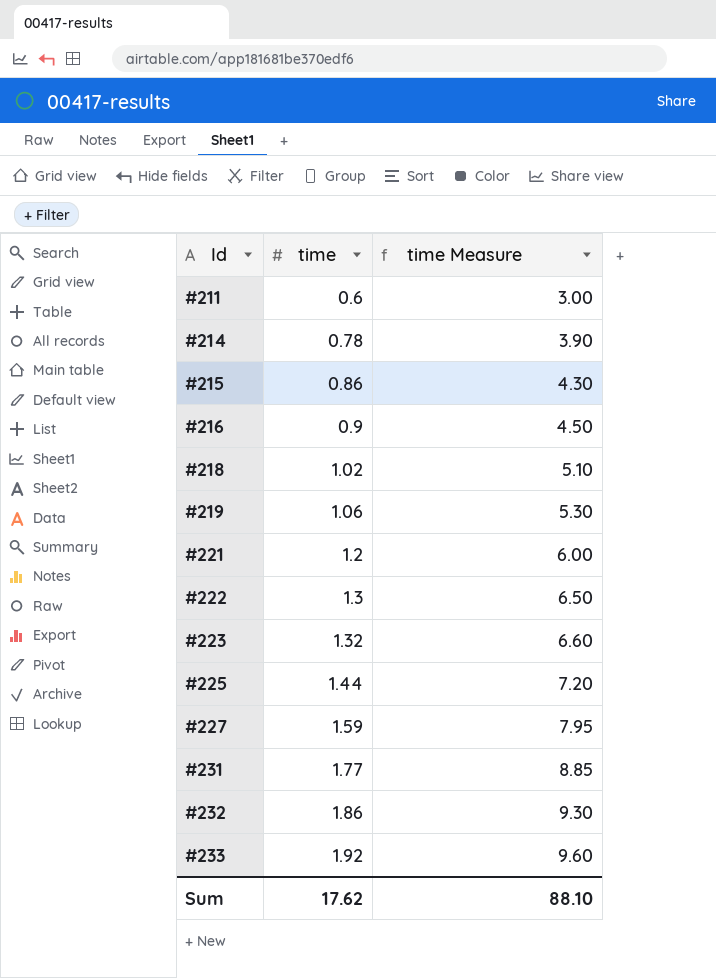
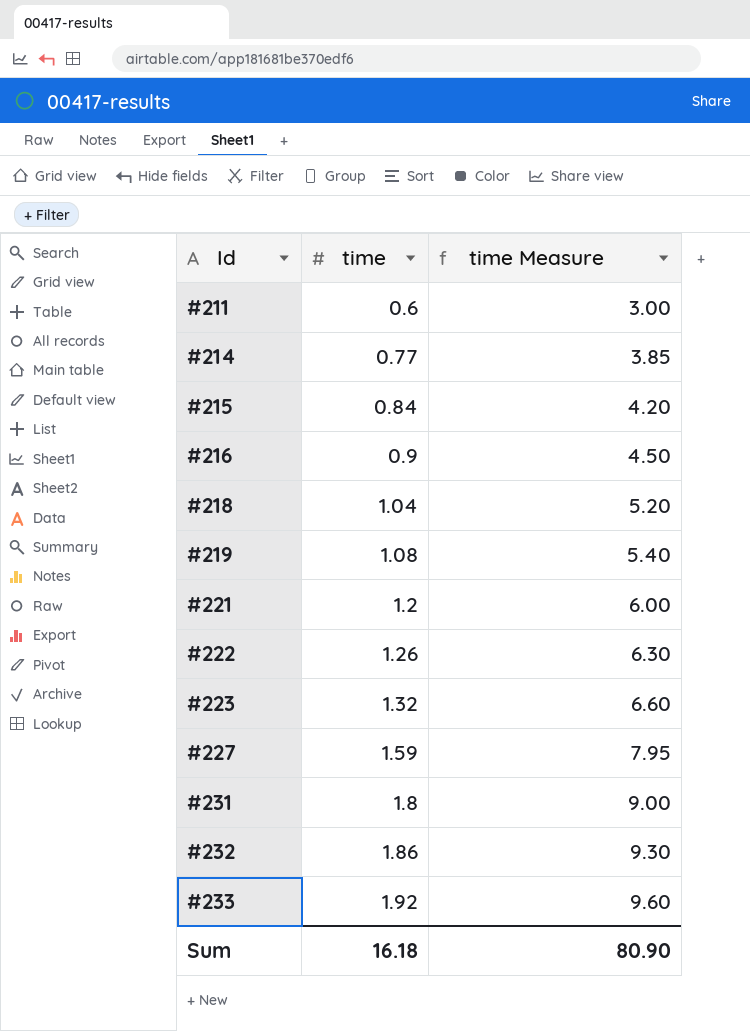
row #225: 1.44 | 7.20 -> none
#214 | time: 0.78 -> 0.77
#214 | time Measure: 3.90 -> 3.85
#215 | time: 0.86 -> 0.84
#215 | time Measure: 4.30 -> 4.20
#218 | time: 1.02 -> 1.04
#218 | time Measure: 5.10 -> 5.20
#219 | time: 1.06 -> 1.08
#219 | time Measure: 5.30 -> 5.40
#222 | time: 1.3 -> 1.26
#222 | time Measure: 6.50 -> 6.30
#231 | time: 1.77 -> 1.8
#231 | time Measure: 8.85 -> 9.00
Sum | time: 17.62 -> 16.18
Sum | time Measure: 88.10 -> 80.90

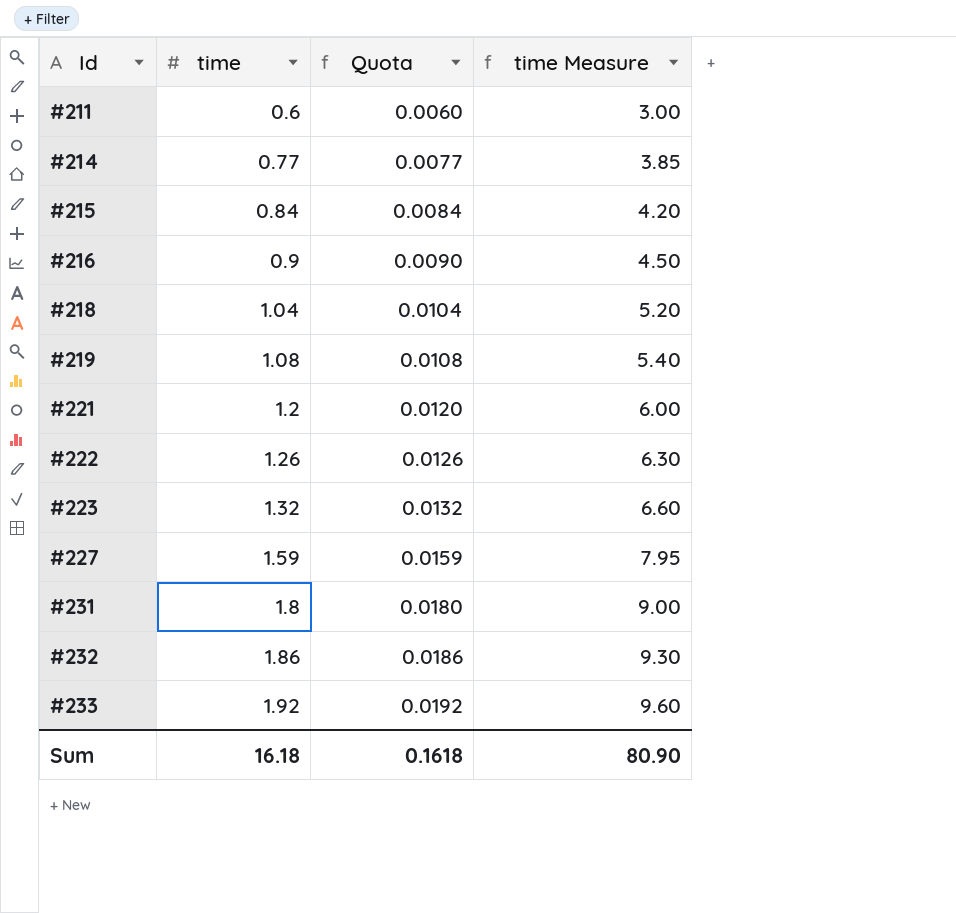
column Quota | formula: none -> [time] * 0.01

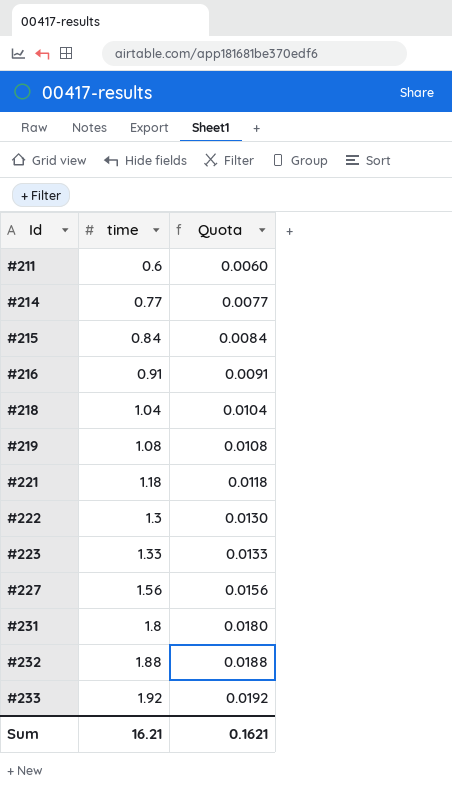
column time Measure | formula: [time] * 5 -> none
#216 | time: 0.9 -> 0.91
#216 | Quota: 0.0090 -> 0.0091
#221 | time: 1.2 -> 1.18
#221 | Quota: 0.0120 -> 0.0118
#222 | time: 1.26 -> 1.3
#222 | Quota: 0.0126 -> 0.0130
#223 | time: 1.32 -> 1.33
#223 | Quota: 0.0132 -> 0.0133
#227 | time: 1.59 -> 1.56
#227 | Quota: 0.0159 -> 0.0156
#232 | time: 1.86 -> 1.88
#232 | Quota: 0.0186 -> 0.0188
Sum | time: 16.18 -> 16.21
Sum | Quota: 0.1618 -> 0.1621

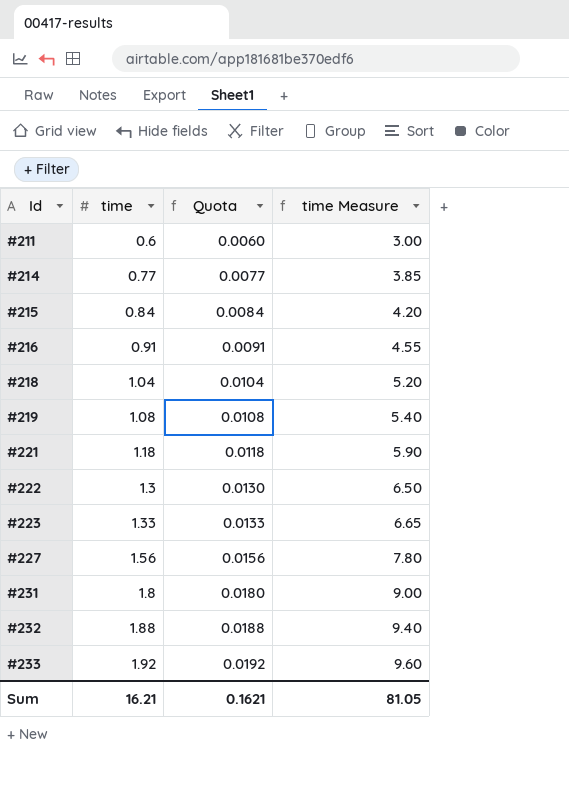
column time Measure | formula: none -> [time] * 5

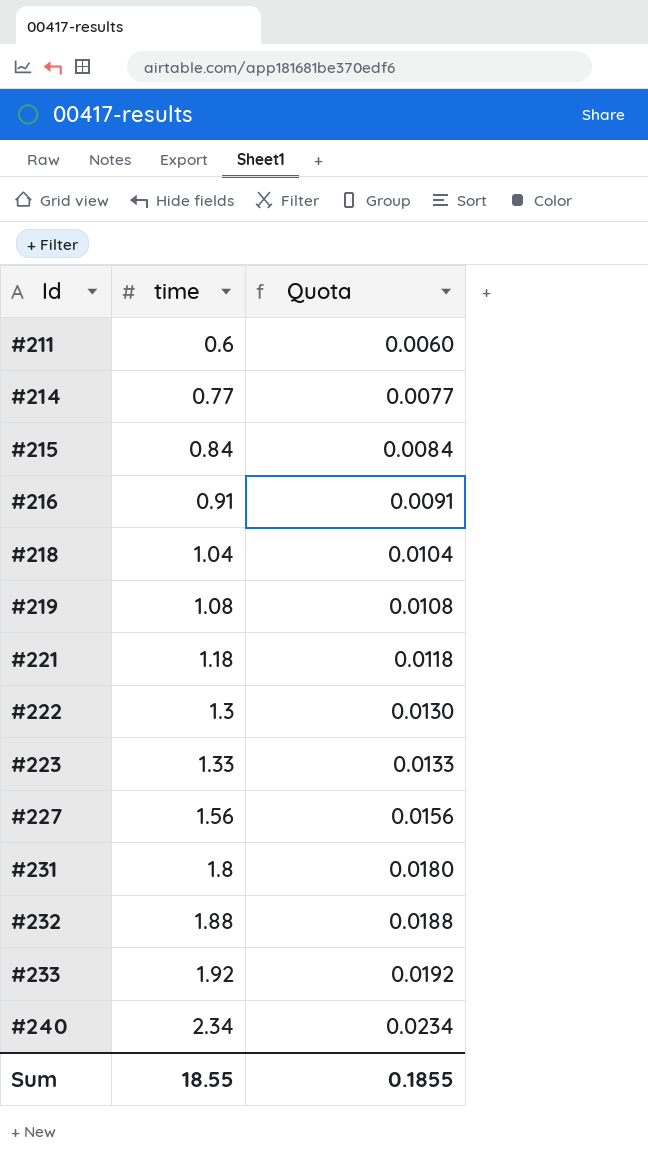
column time Measure | formula: [time] * 5 -> none
row #240: none -> 2.34 | 0.0234
Sum | time: 16.21 -> 18.55
Sum | Quota: 0.1621 -> 0.1855

